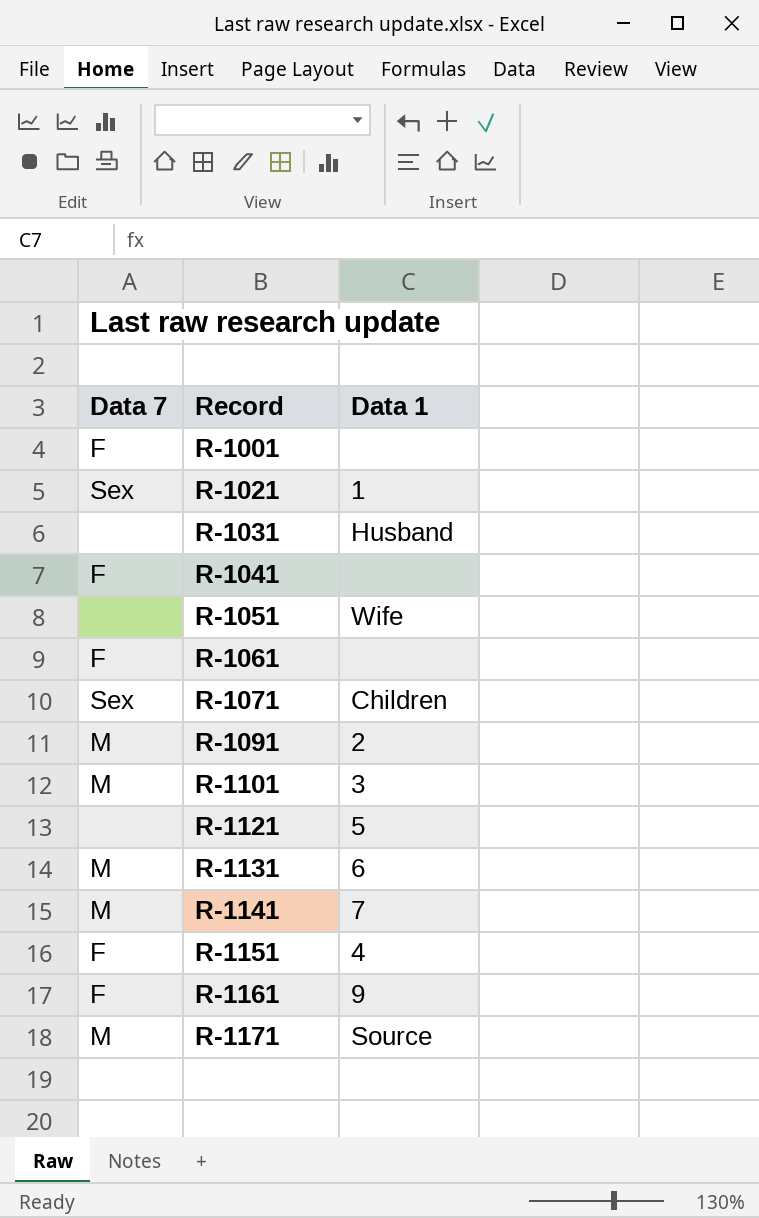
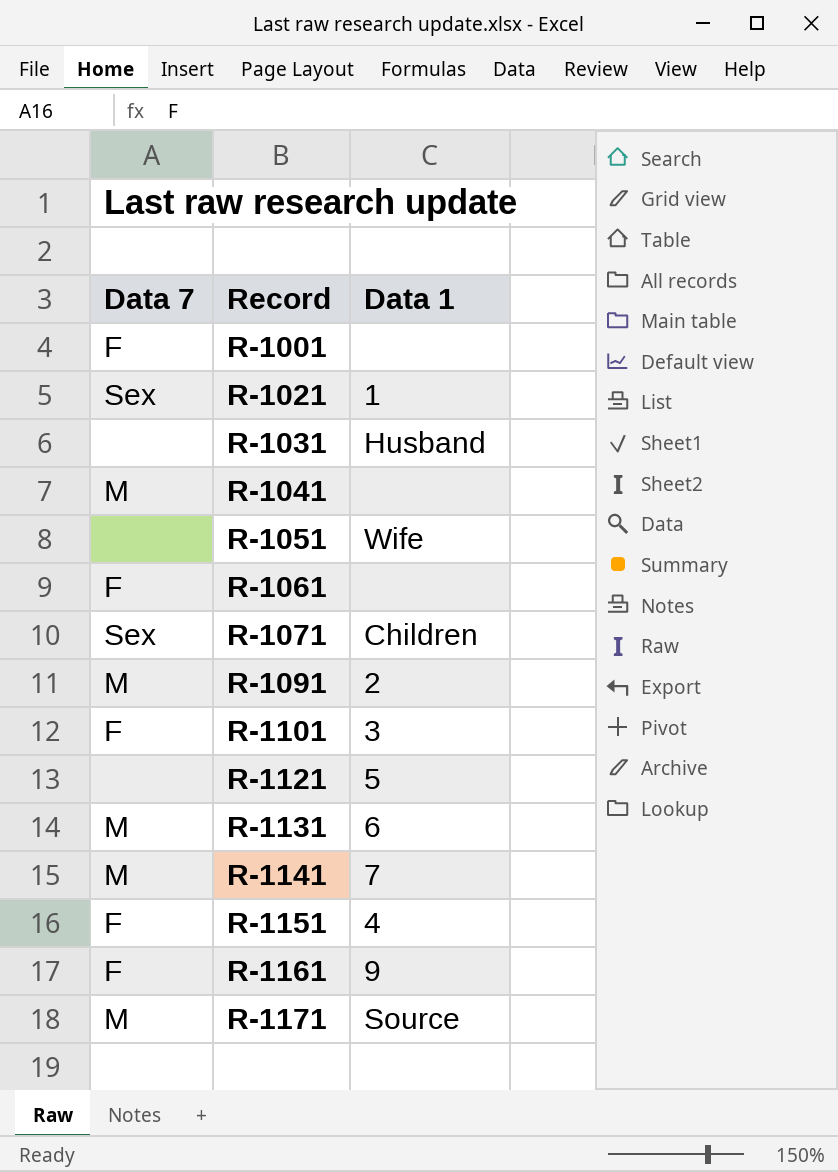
R-1041 | Data 7: F -> M
R-1101 | Data 7: M -> F

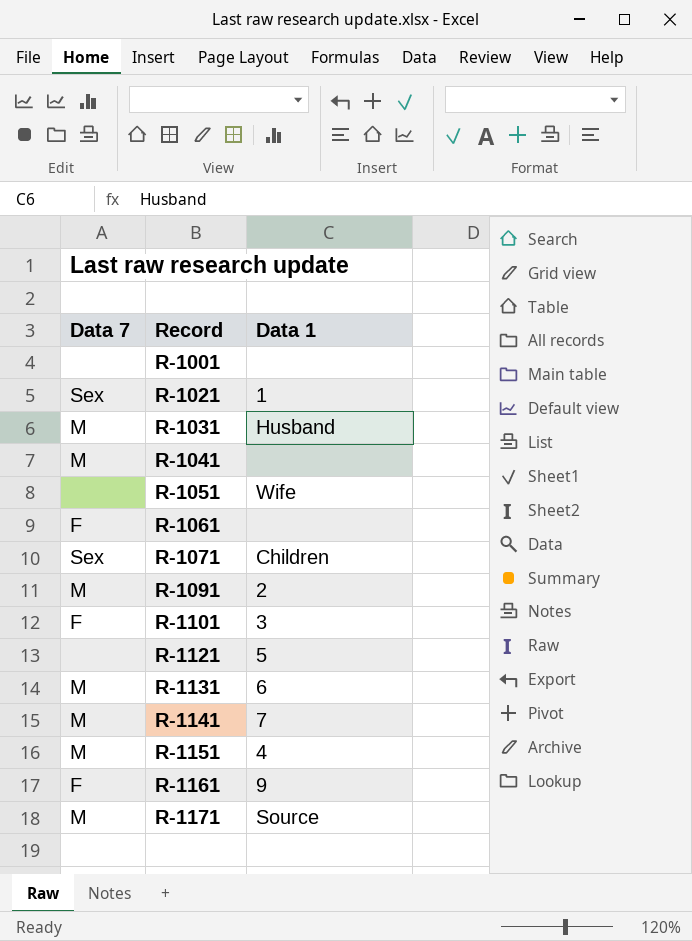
R-1001 | Data 7: F -> none
R-1031 | Data 7: none -> M
R-1151 | Data 7: F -> M

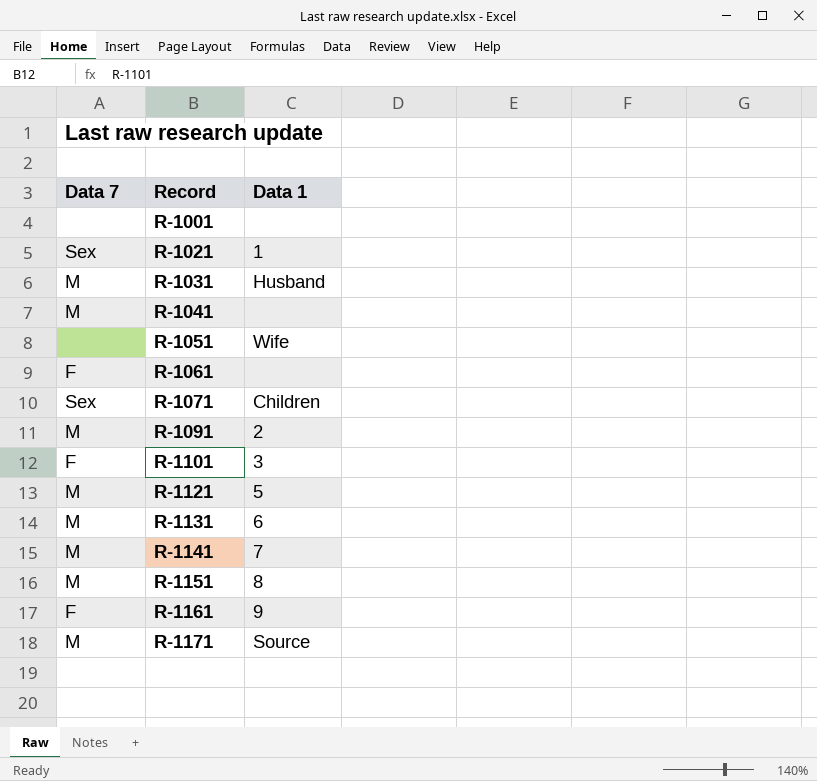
R-1121 | Data 7: none -> M
R-1151 | Data 1: 4 -> 8

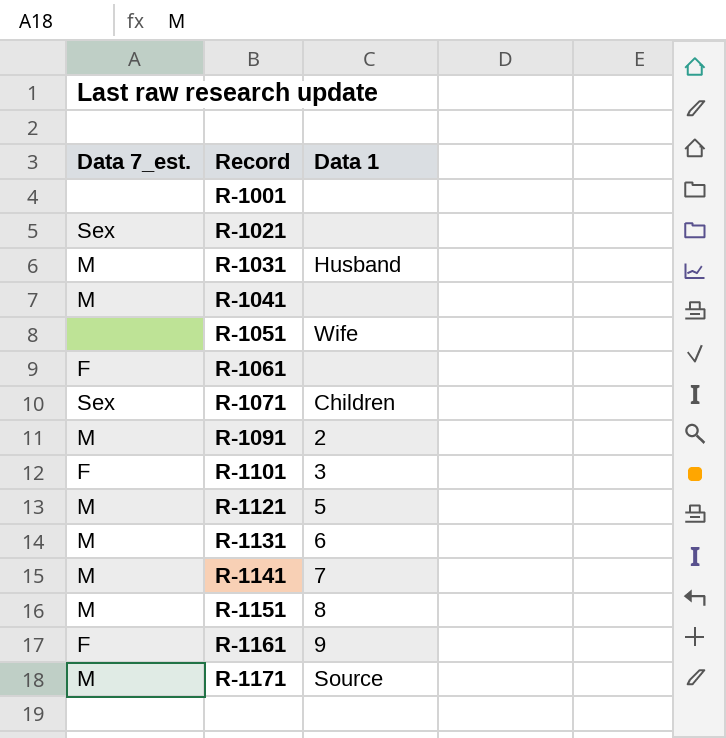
column name: Data 7 -> Data 7_est.
R-1021 | Data 1: 1 -> none

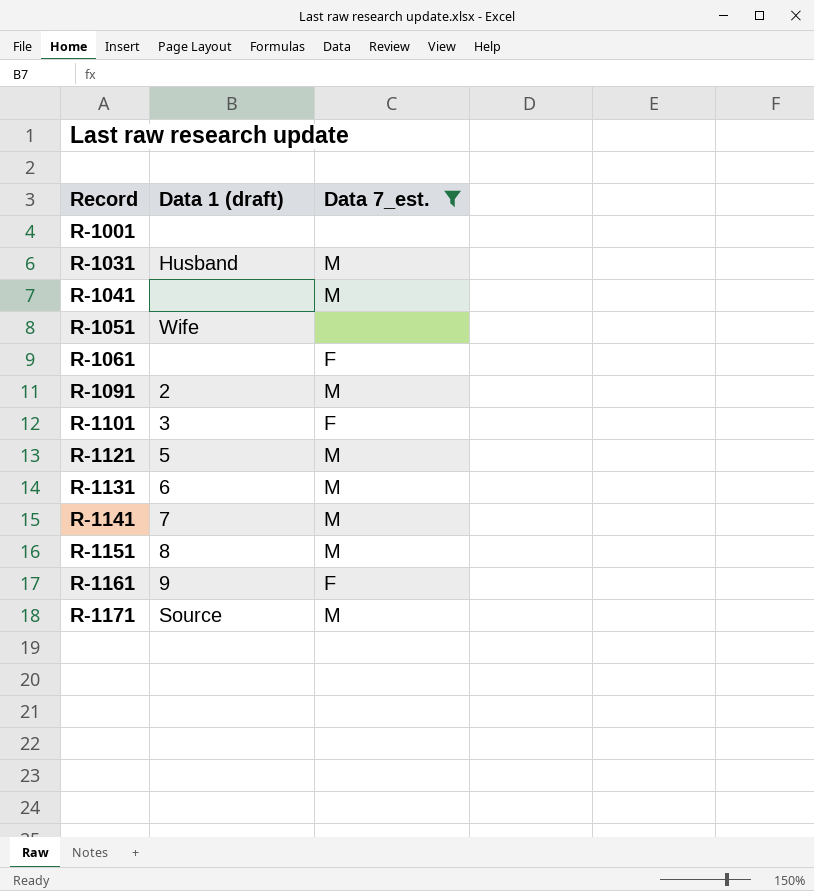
filter: none -> Data 7_est. != Sex
column name: Data 1 -> Data 1 (draft)
column Data 7_est. | position: 1 -> 3

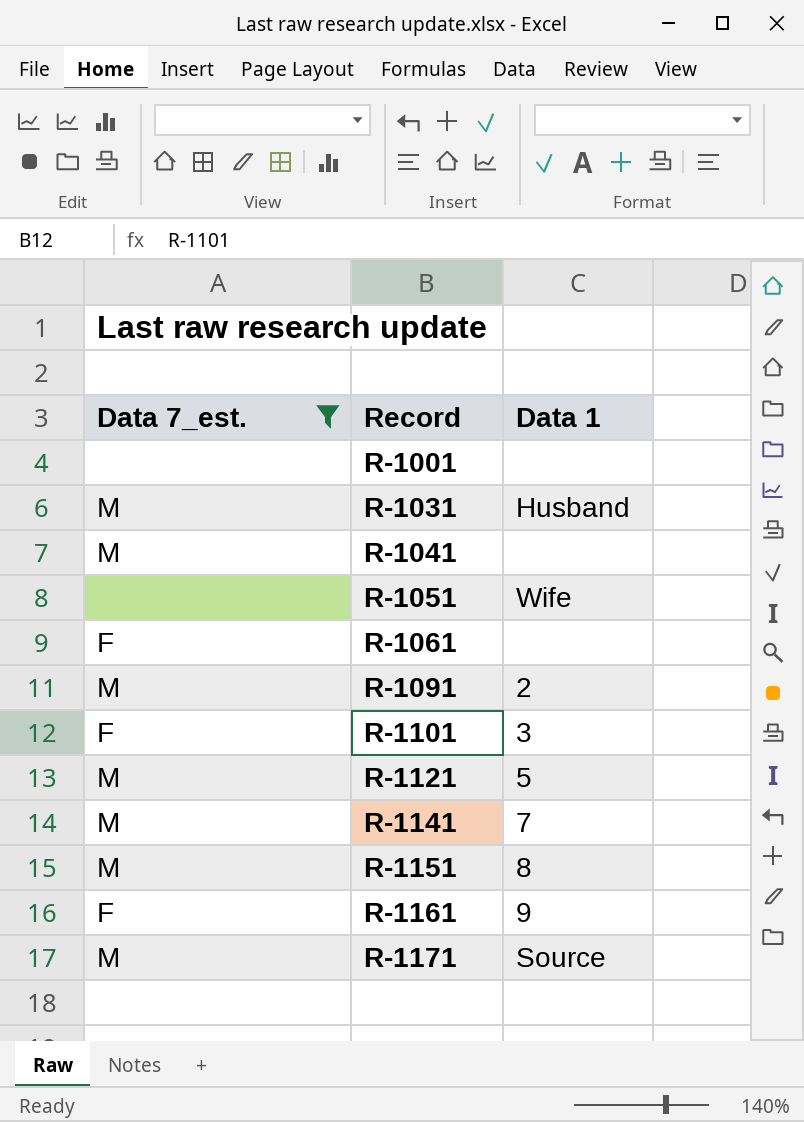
column Data 7_est. | position: 3 -> 1
column name: Data 1 (draft) -> Data 1
row R-1131: 6 | M -> none

